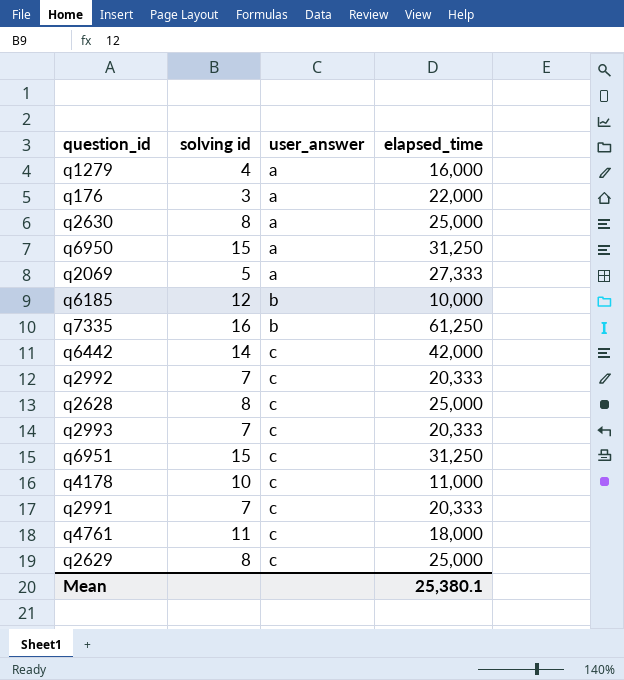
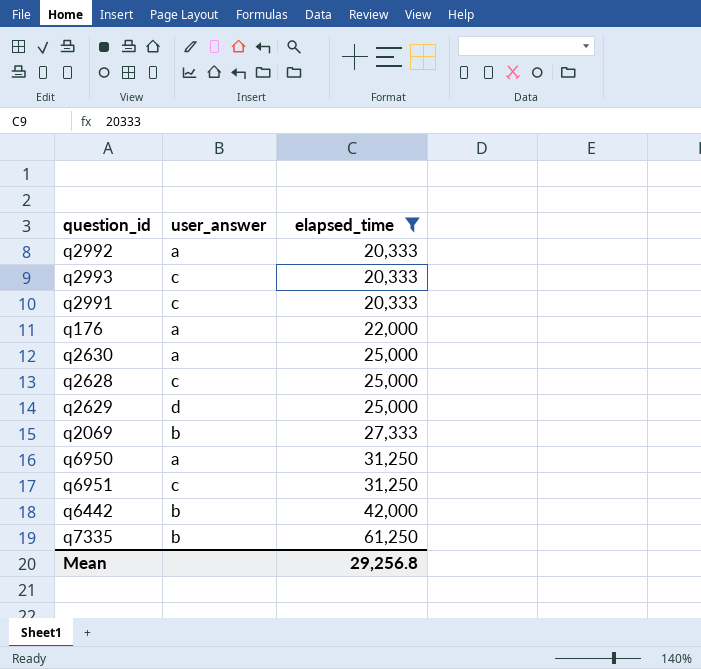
filter: none -> elapsed_time >= 20,333
row order: user_answer ascending -> elapsed_time ascending
column solving id | position: 2 -> none
q2992 | user_answer: c -> a
q2629 | user_answer: c -> d
q2069 | user_answer: a -> b
q6442 | user_answer: c -> b
Mean | elapsed_time: 25,380.1 -> 29,256.8

